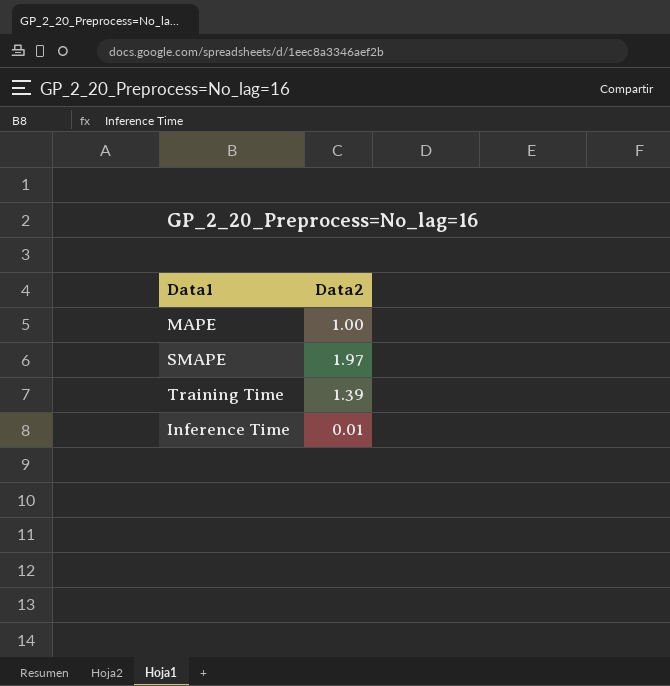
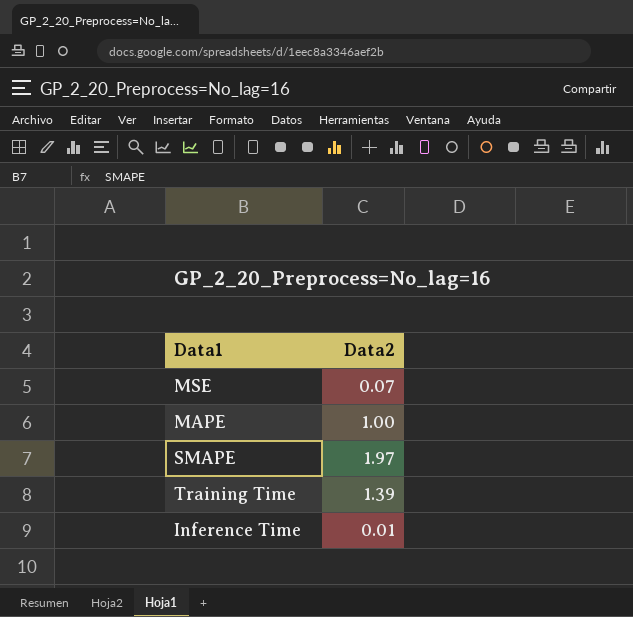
row MSE: none -> 0.07

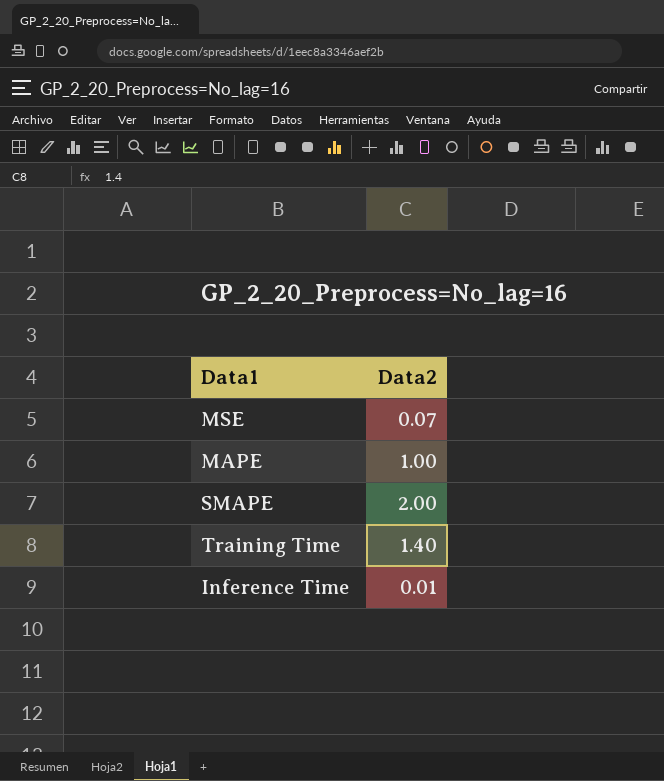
SMAPE | Data2: 1.97 -> 2.00
Training Time | Data2: 1.39 -> 1.40

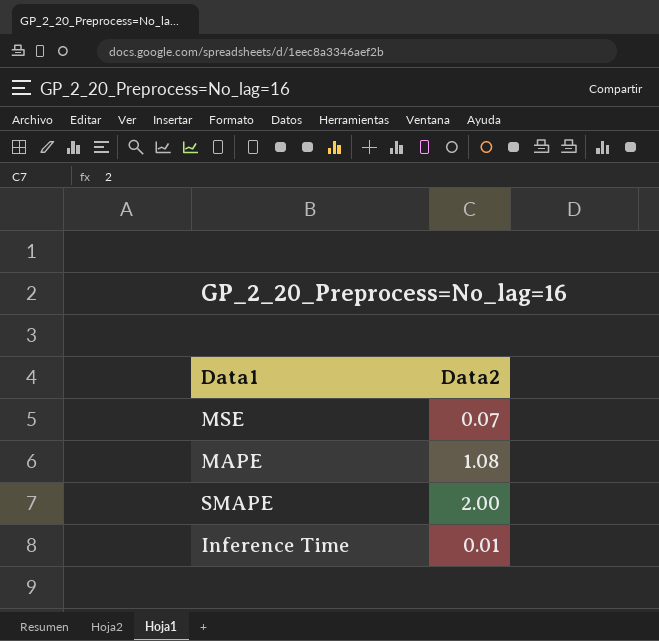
row Training Time: 1.40 -> none
MAPE | Data2: 1.00 -> 1.08

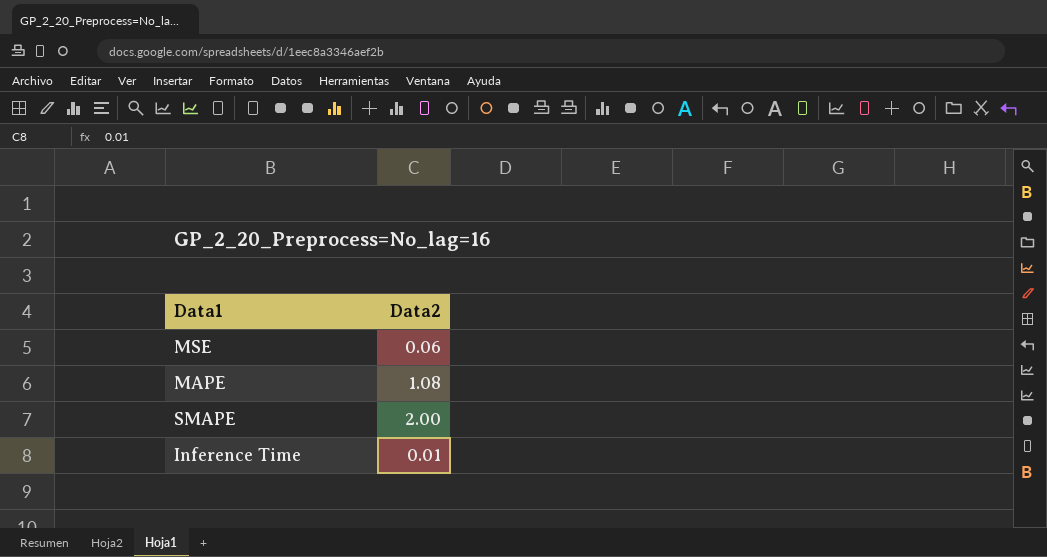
MSE | Data2: 0.07 -> 0.06

